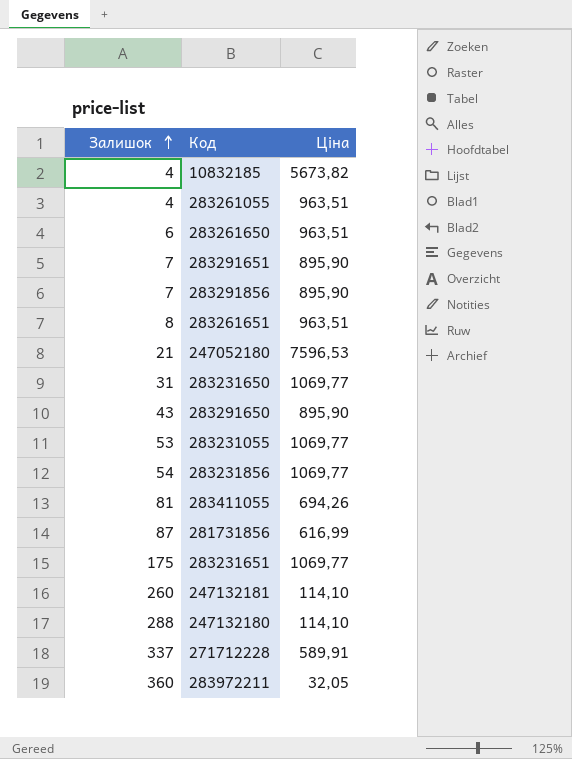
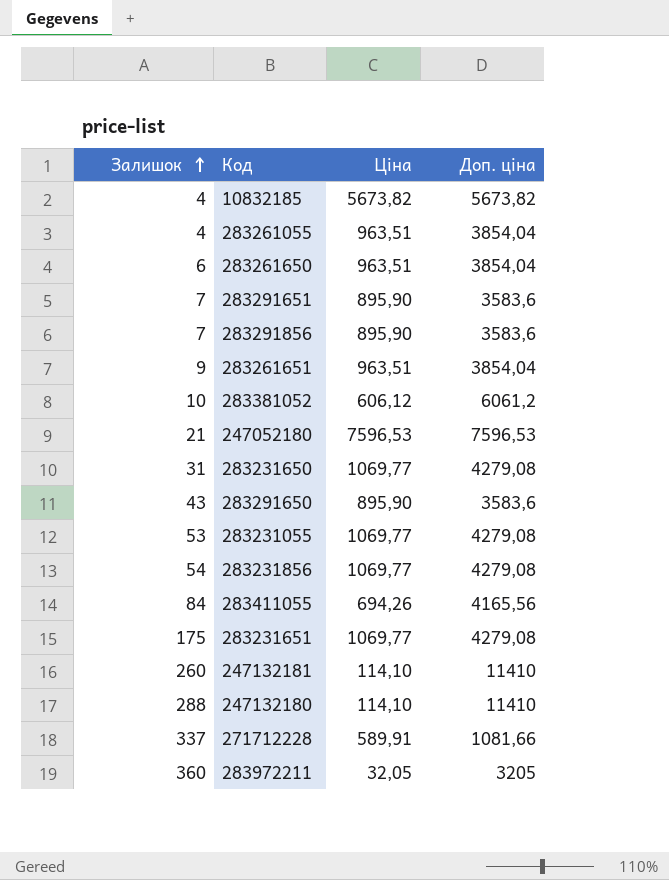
column Доп. ціна | position: none -> 4
row 281731856: 87 | 616,99 -> none
283261651 | Залишок: 8 -> 9
row 283381052: none -> 10 | 606,12 | 6061,2
283411055 | Залишок: 81 -> 84

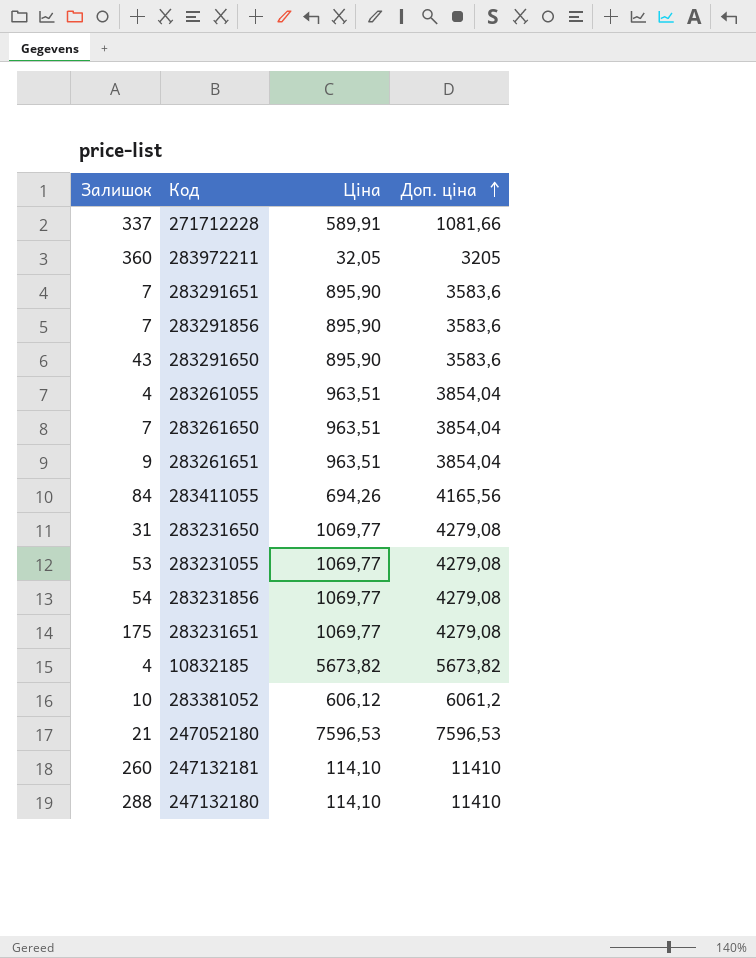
row order: Залишок ascending -> Доп. ціна ascending
283261650 | Залишок: 6 -> 7

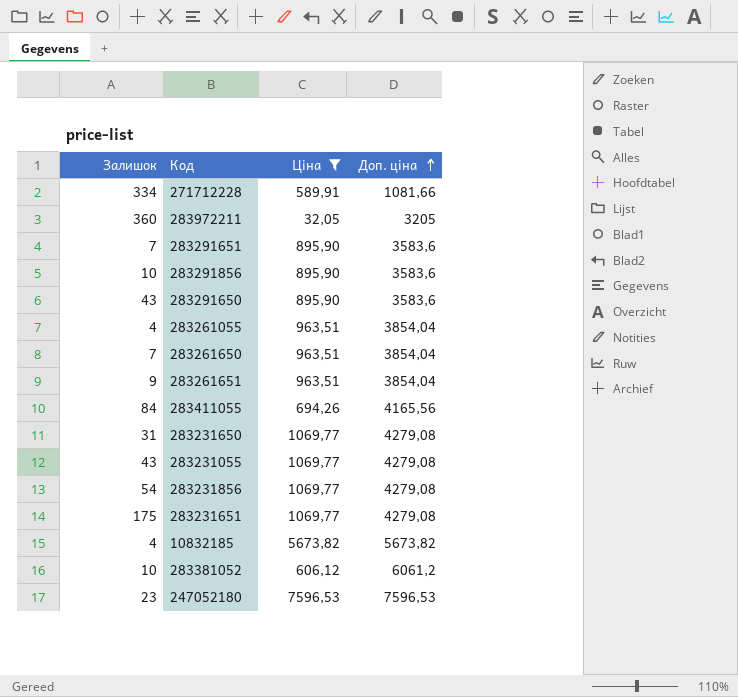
filter: none -> Ціна != 114,10
271712228 | Залишок: 337 -> 334
283291856 | Залишок: 7 -> 10
283231055 | Залишок: 53 -> 43
247052180 | Залишок: 21 -> 23

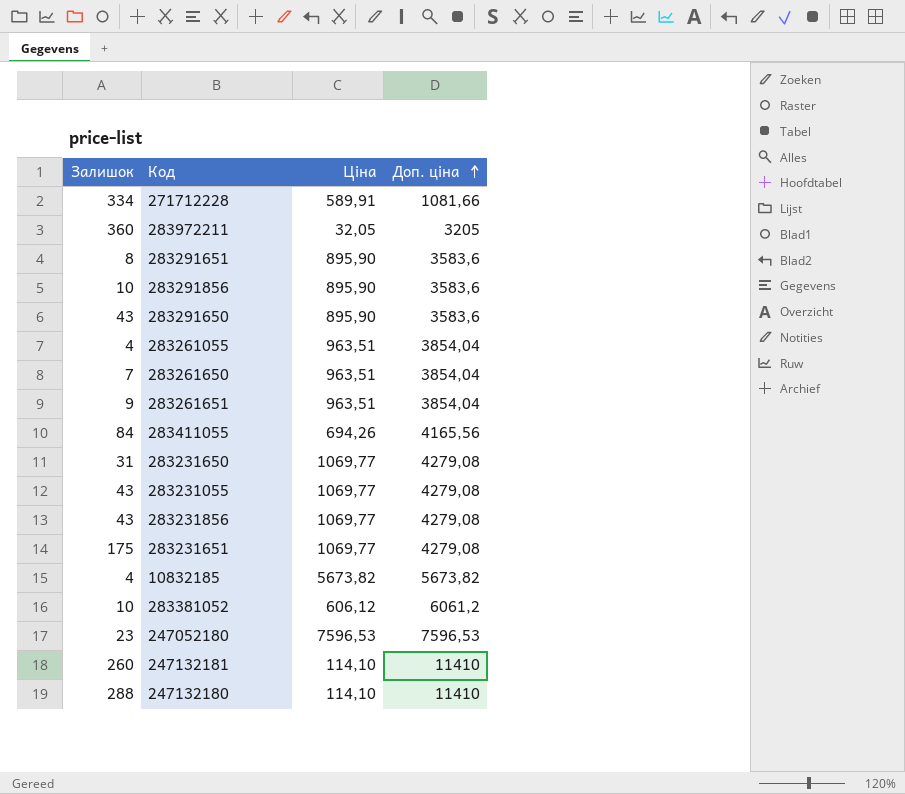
filter: Ціна != 114,10 -> none
283291651 | Залишок: 7 -> 8
283231856 | Залишок: 54 -> 43

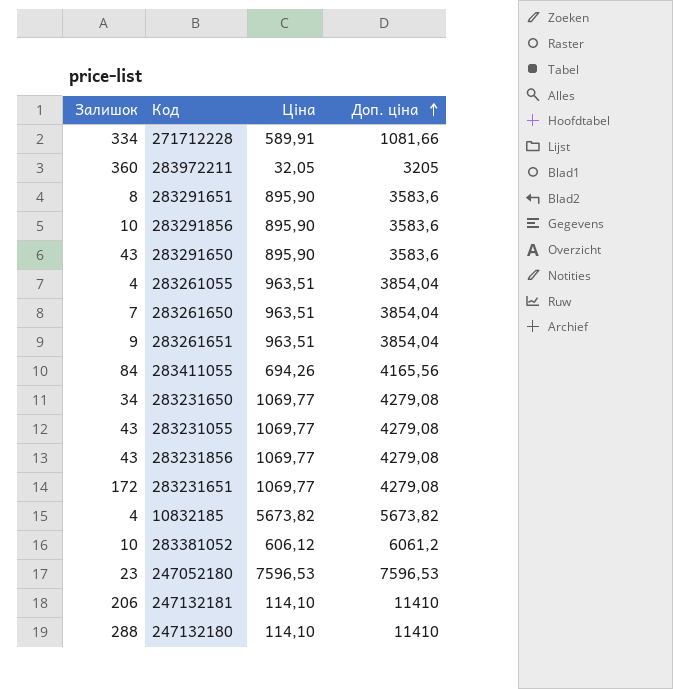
283231650 | Залишок: 31 -> 34
283231651 | Залишок: 175 -> 172
247132181 | Залишок: 260 -> 206

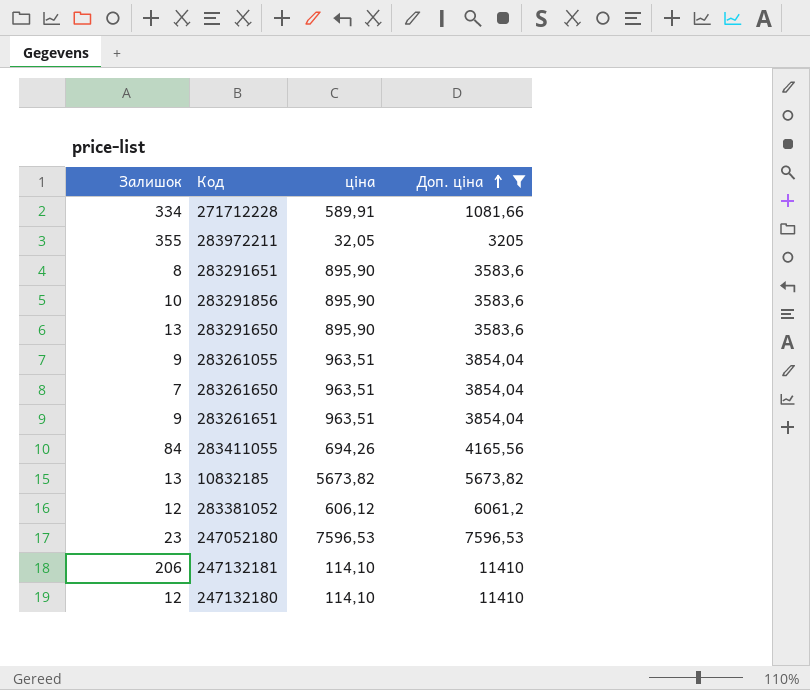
filter: none -> Доп. ціна != 4279,08
column name: Ціна -> ціна
283972211 | Залишок: 360 -> 355
283291650 | Залишок: 43 -> 13
283261055 | Залишок: 4 -> 9
10832185 | Залишок: 4 -> 13
283381052 | Залишок: 10 -> 12
247132180 | Залишок: 288 -> 12

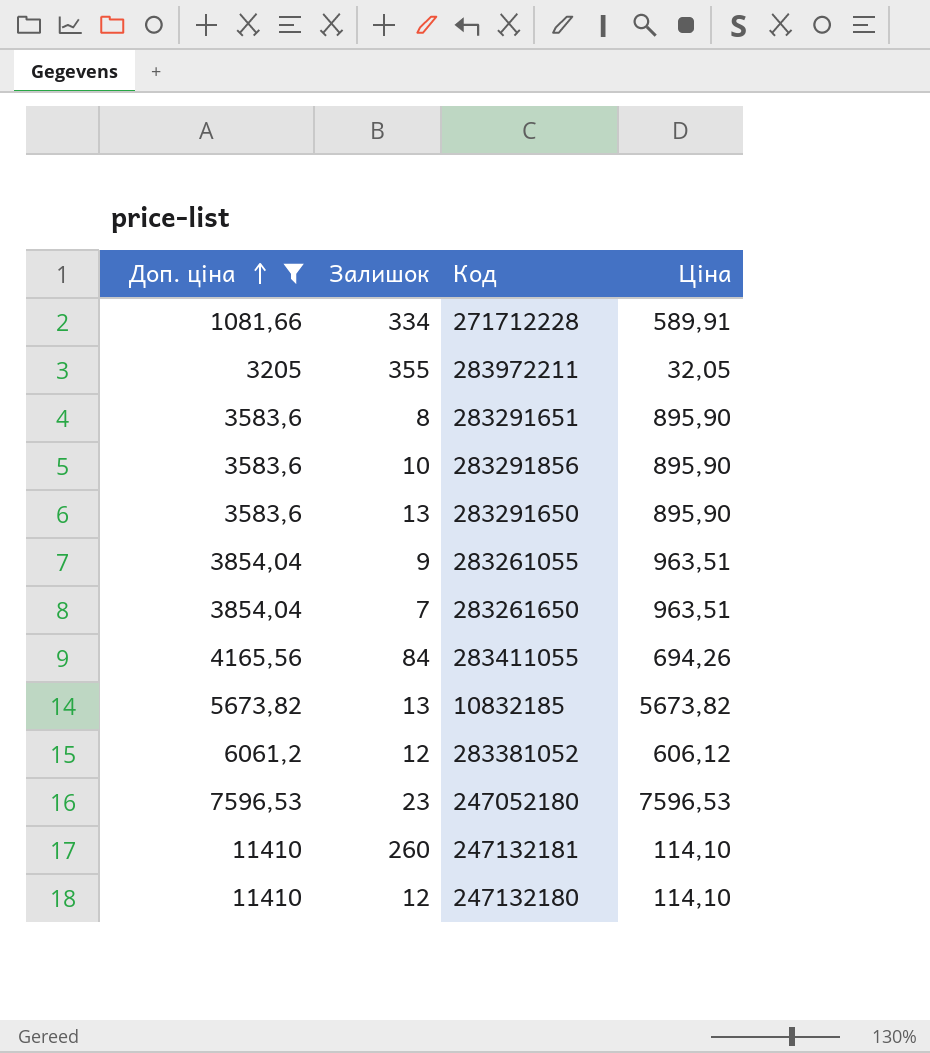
column Доп. ціна | position: 4 -> 1
column name: ціна -> Ціна
row 283261651: 9 | 963,51 | 3854,04 -> none
247132181 | Залишок: 206 -> 260

